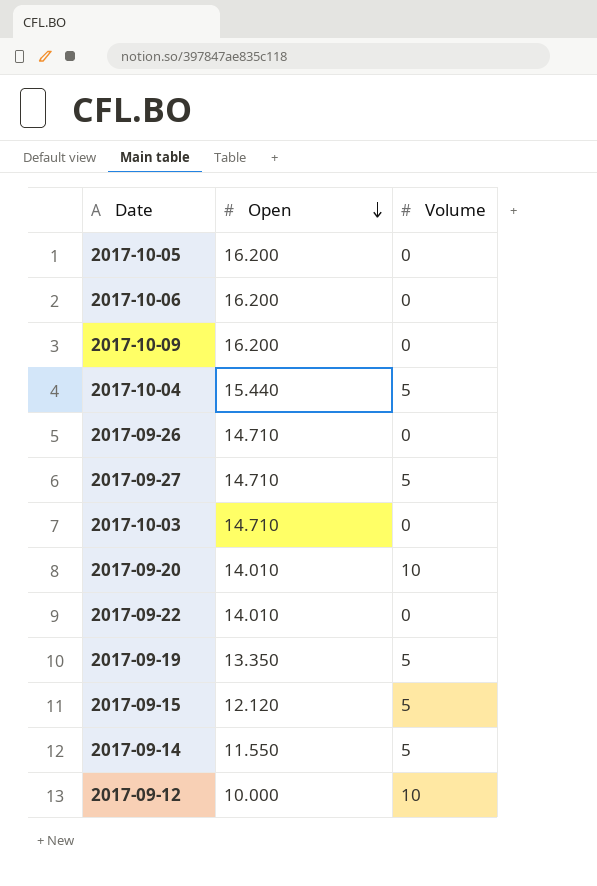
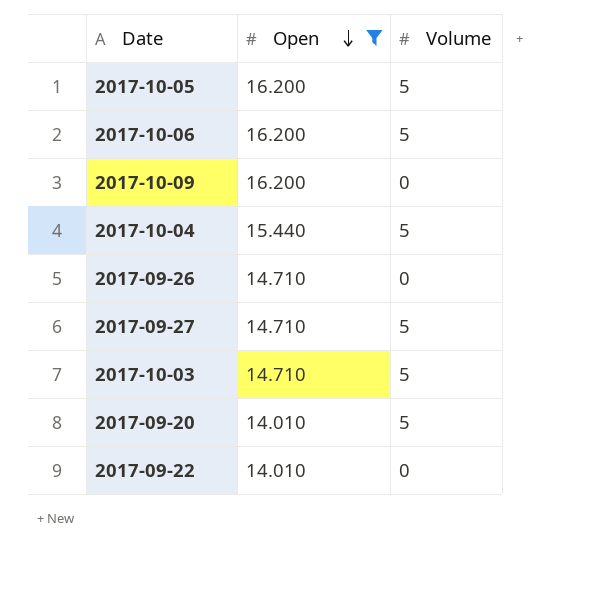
filter: none -> Open >= 14.010
2017-10-05 | Volume: 0 -> 5
2017-10-06 | Volume: 0 -> 5
2017-10-03 | Volume: 0 -> 5
2017-09-20 | Volume: 10 -> 5

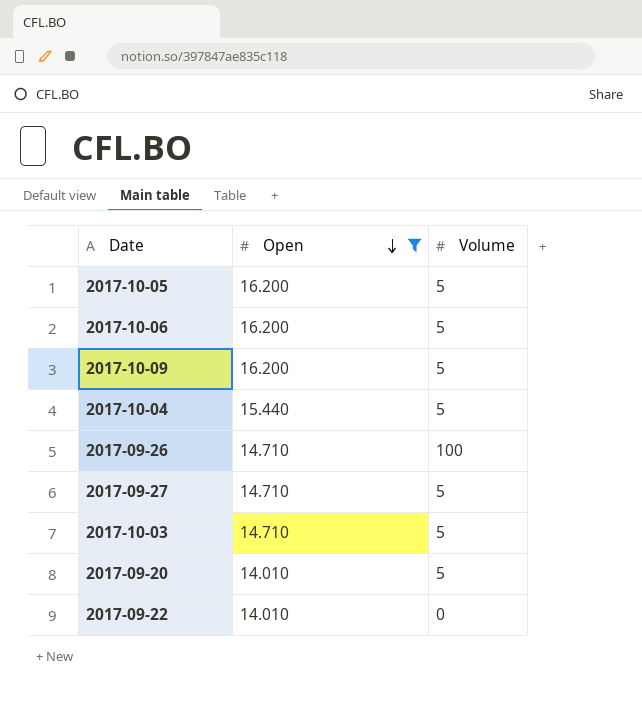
2017-10-09 | Volume: 0 -> 5
2017-09-26 | Volume: 0 -> 100

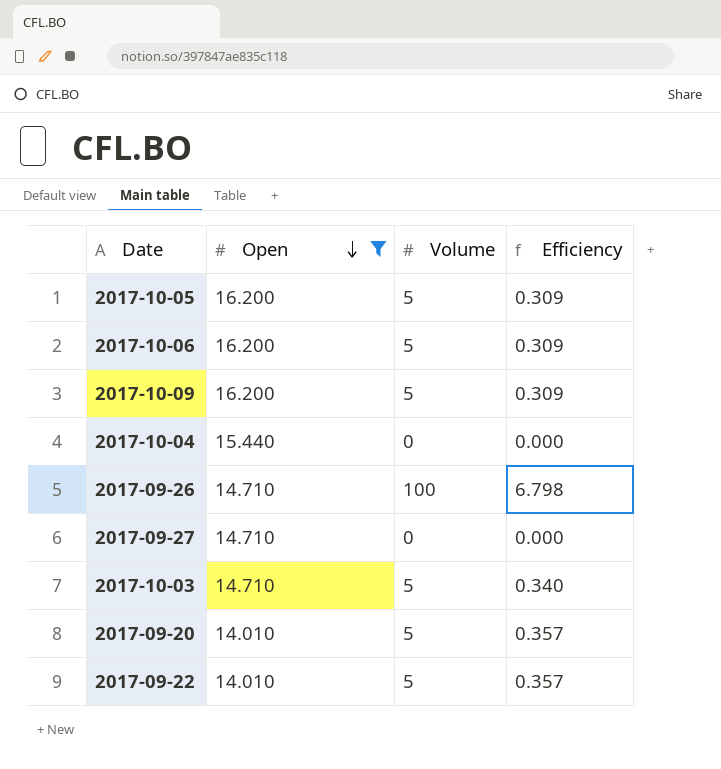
column Efficiency | formula: none -> [Volume] / [Open]
2017-10-04 | Volume: 5 -> 0
2017-09-27 | Volume: 5 -> 0
2017-09-22 | Volume: 0 -> 5

